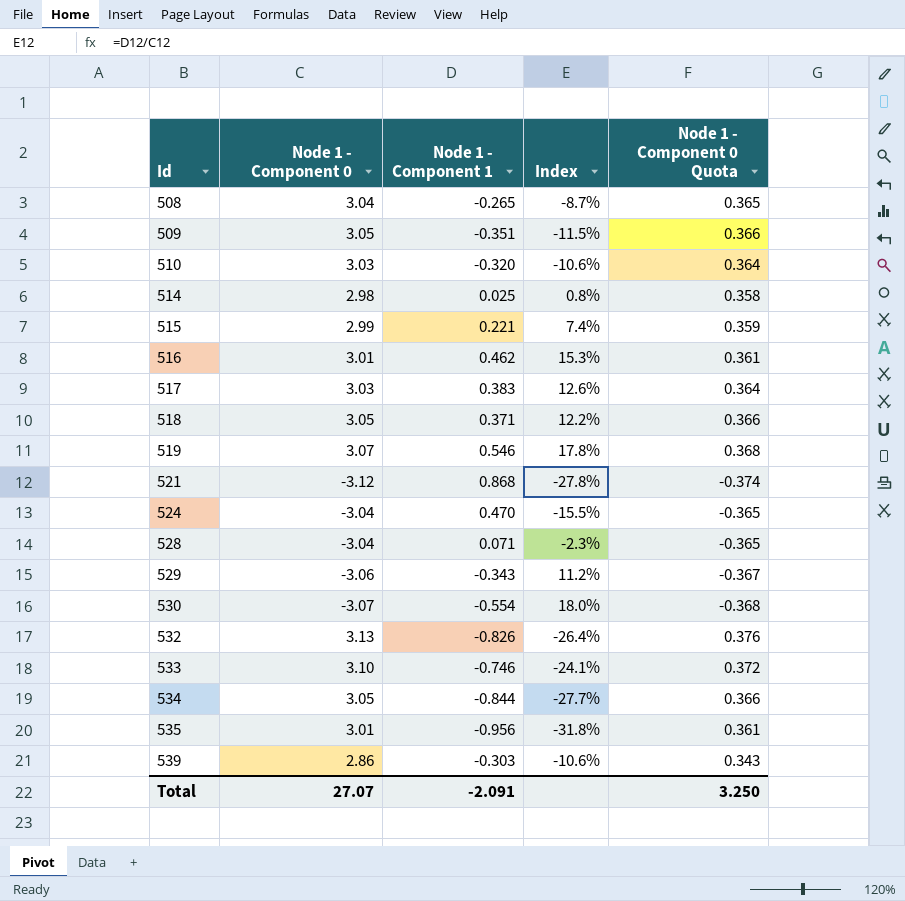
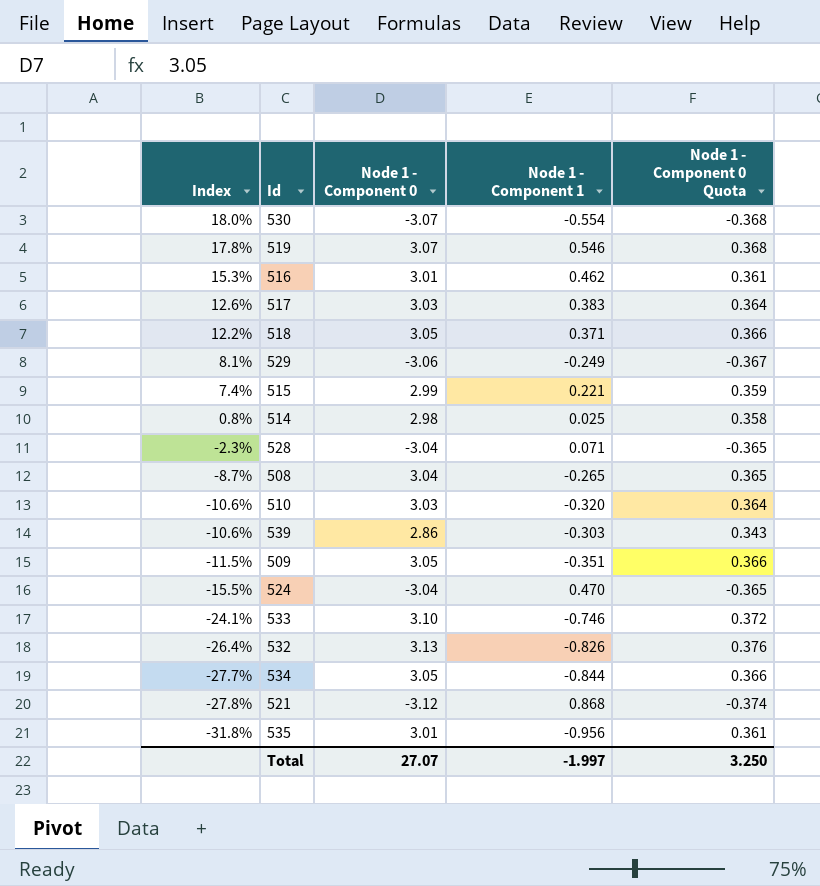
row order: Id ascending -> Index descending
column Index | position: 4 -> 1
529 | Index: 11.2% -> 8.1%
529 | Node 1 - Component 1: -0.343 -> -0.249
Total | Node 1 - Component 1: -2.091 -> -1.997

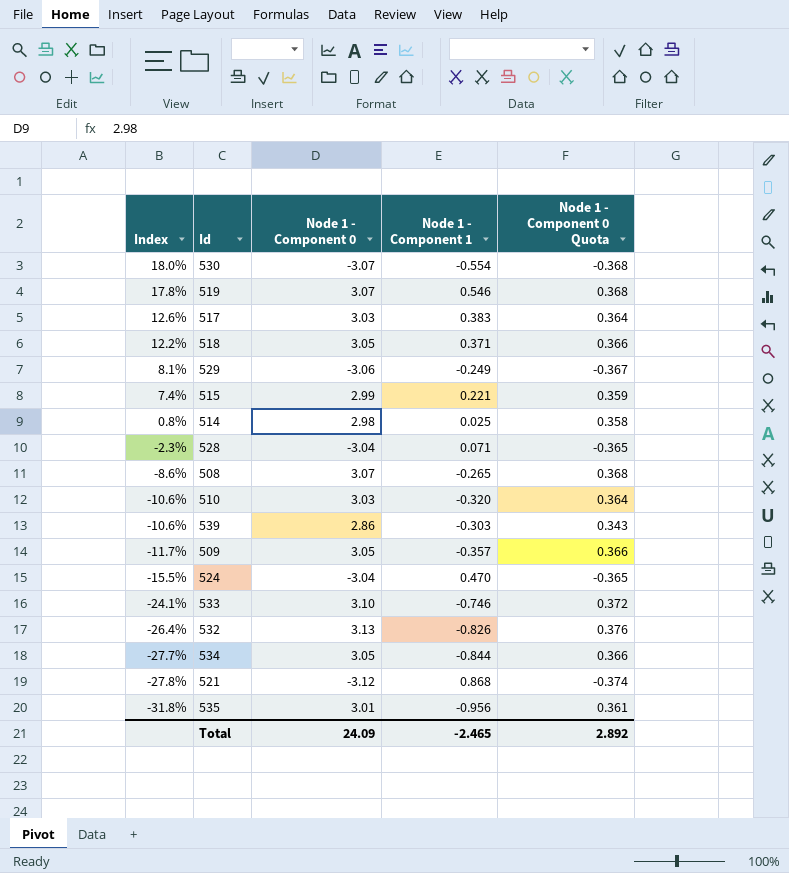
row 516: 15.3% | 3.01 | 0.462 | 0.361 -> none
508 | Index: -8.7% -> -8.6%
508 | Node 1 - Component 0: 3.04 -> 3.07
508 | Node 1 - Component 0 Quota: 0.365 -> 0.368
509 | Index: -11.5% -> -11.7%
509 | Node 1 - Component 1: -0.351 -> -0.357
Total | Node 1 - Component 0: 27.07 -> 24.09
Total | Node 1 - Component 1: -1.997 -> -2.465
Total | Node 1 - Component 0 Quota: 3.250 -> 2.892

